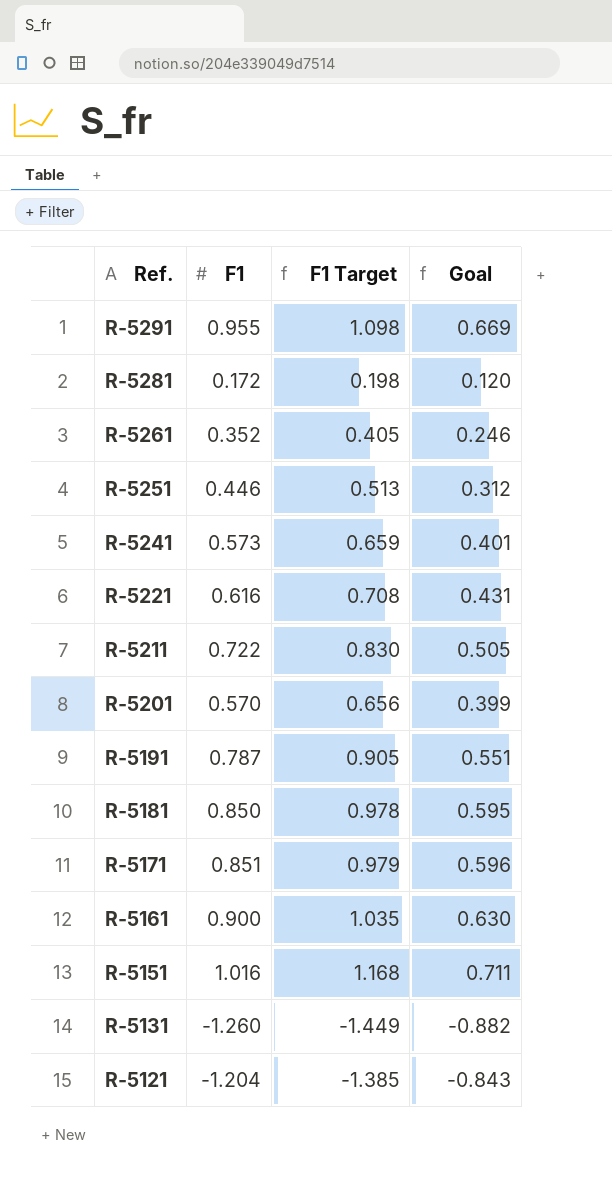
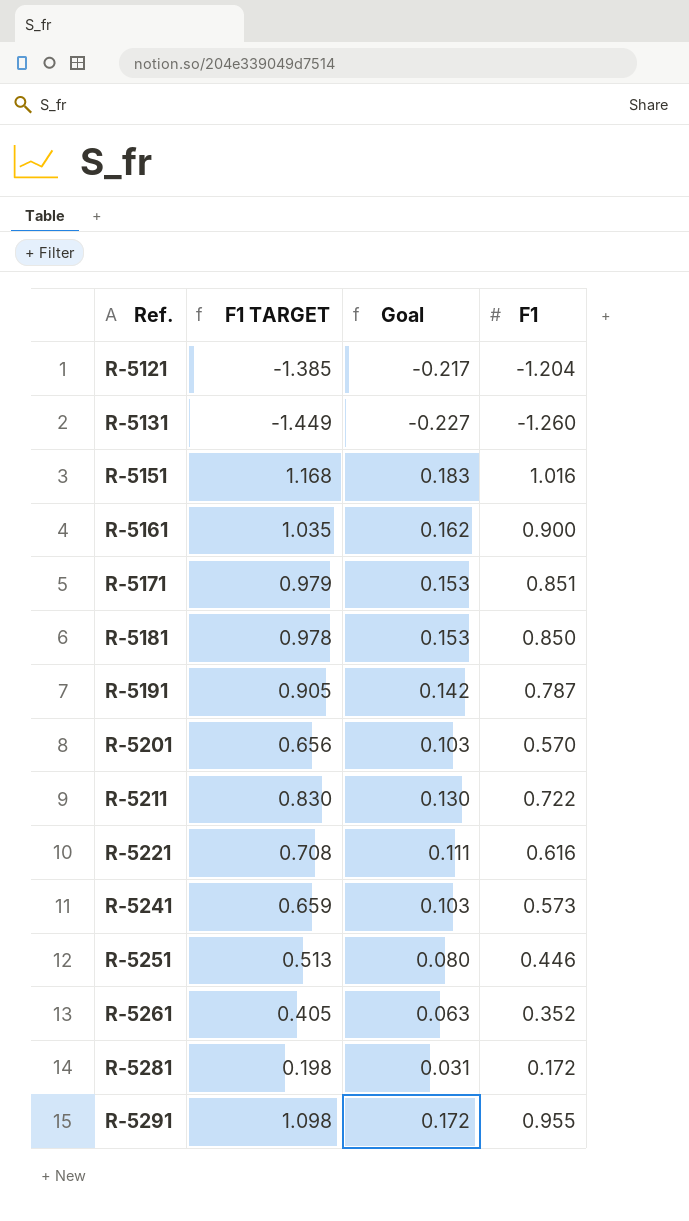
row order: Ref. descending -> Ref. ascending
column name: F1 Target -> F1 TARGET
column Goal | formula: [F1] * 0.7 -> [F1] * 0.18
column F1 | position: 2 -> 4

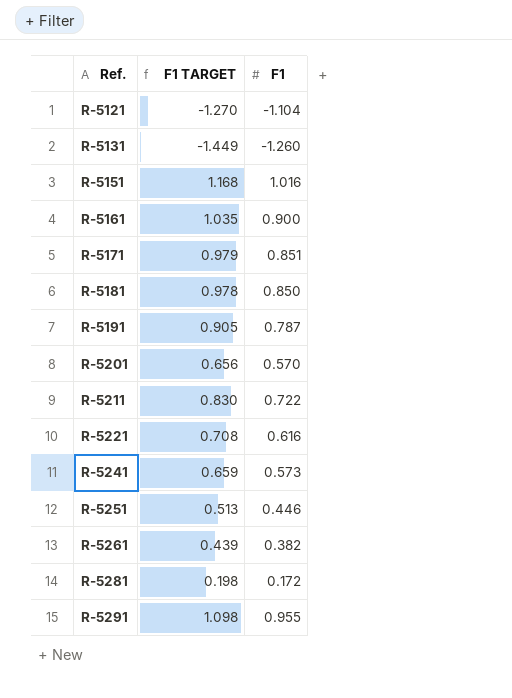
column Goal | formula: [F1] * 0.18 -> none
R-5121 | F1 TARGET: -1.385 -> -1.270
R-5121 | F1: -1.204 -> -1.104
R-5261 | F1 TARGET: 0.405 -> 0.439
R-5261 | F1: 0.352 -> 0.382

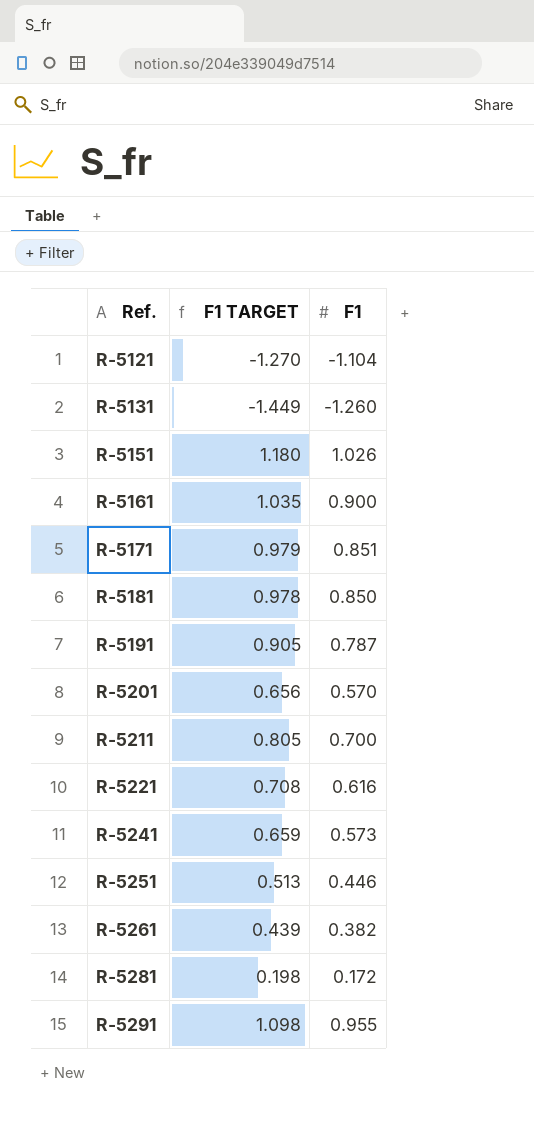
R-5151 | F1 TARGET: 1.168 -> 1.180
R-5151 | F1: 1.016 -> 1.026
R-5211 | F1 TARGET: 0.830 -> 0.805
R-5211 | F1: 0.722 -> 0.700

